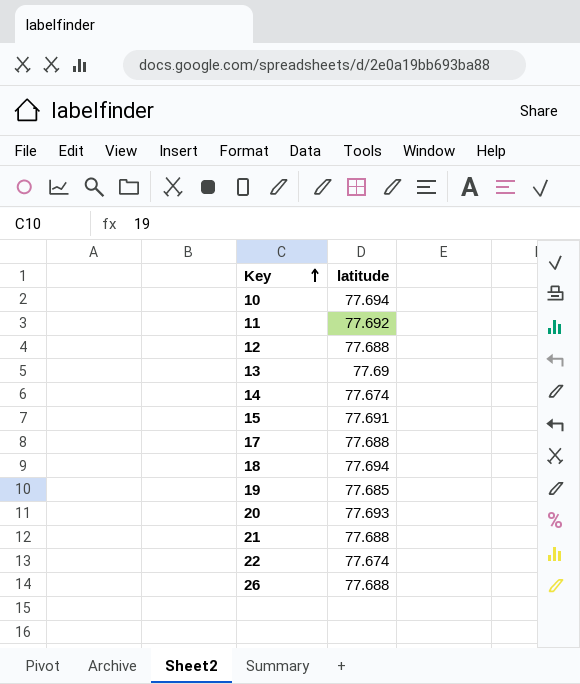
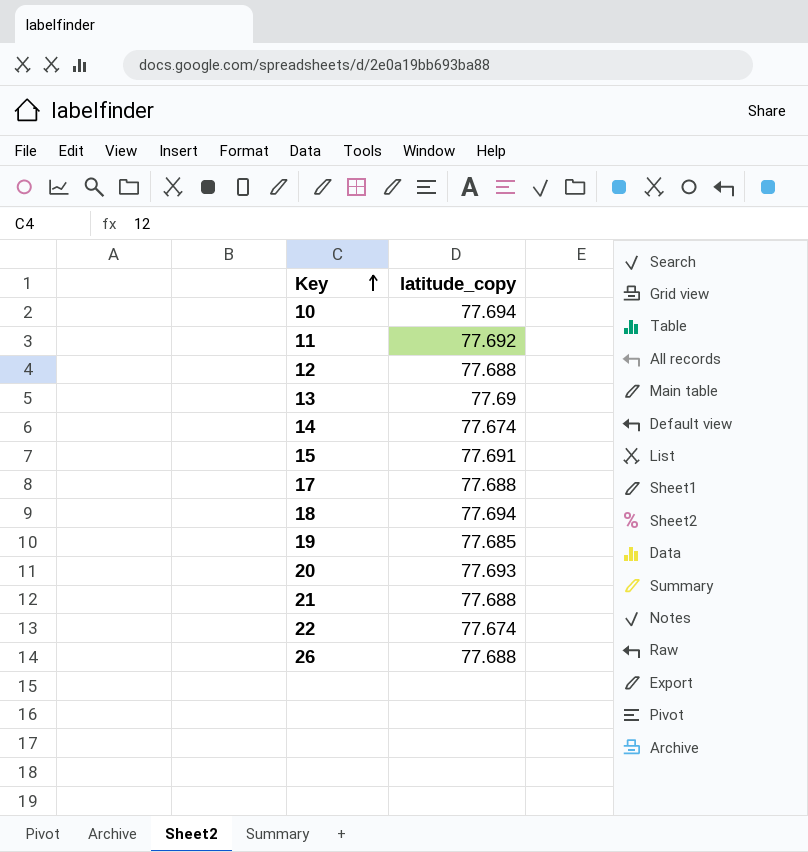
column name: latitude -> latitude_copy

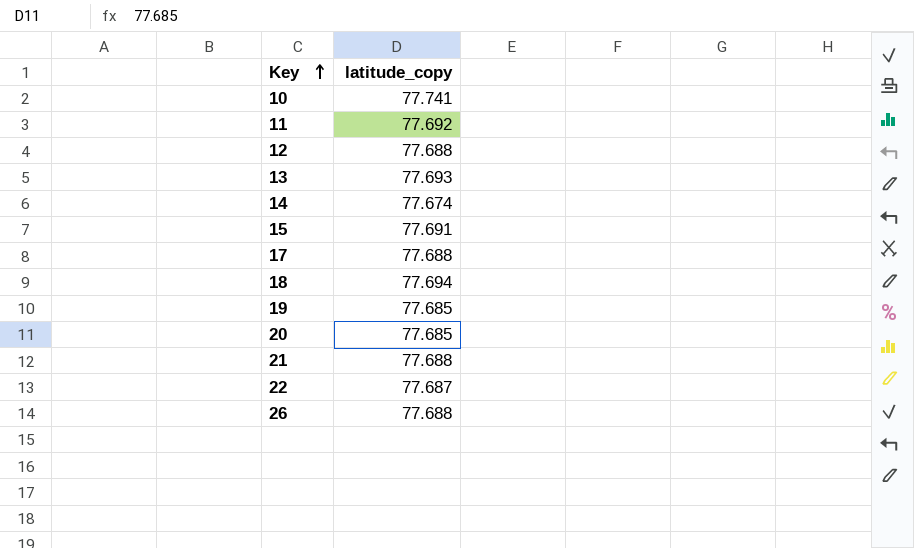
10 | latitude_copy: 77.694 -> 77.741
13 | latitude_copy: 77.69 -> 77.693
20 | latitude_copy: 77.693 -> 77.685
22 | latitude_copy: 77.674 -> 77.687

